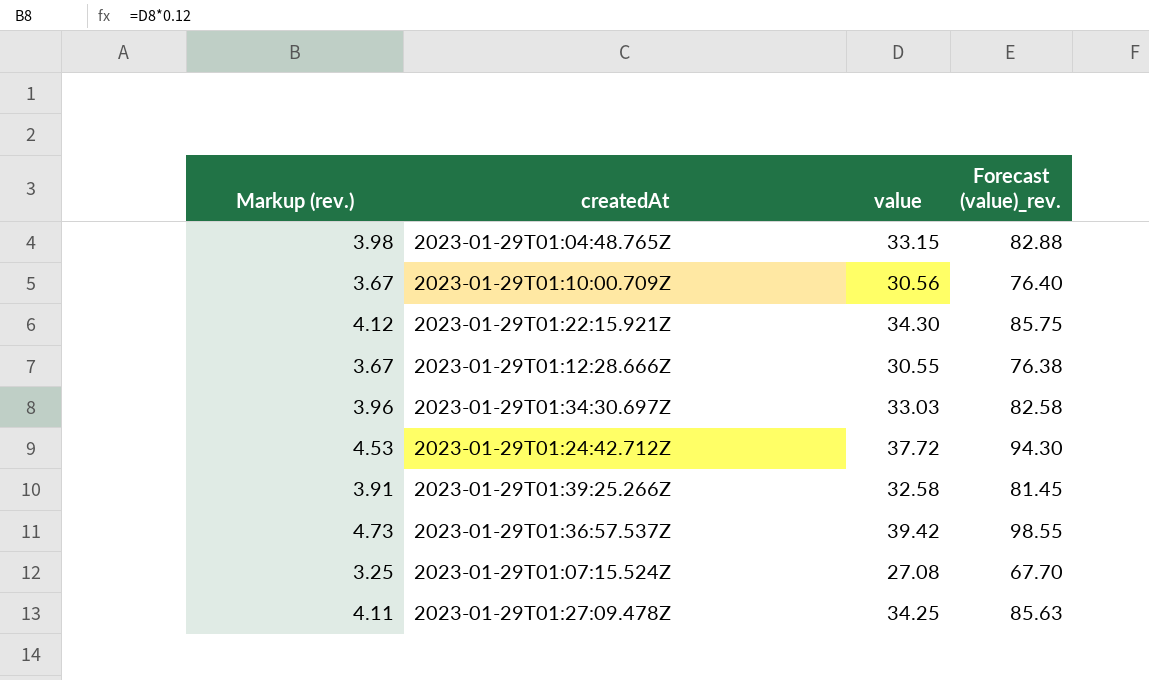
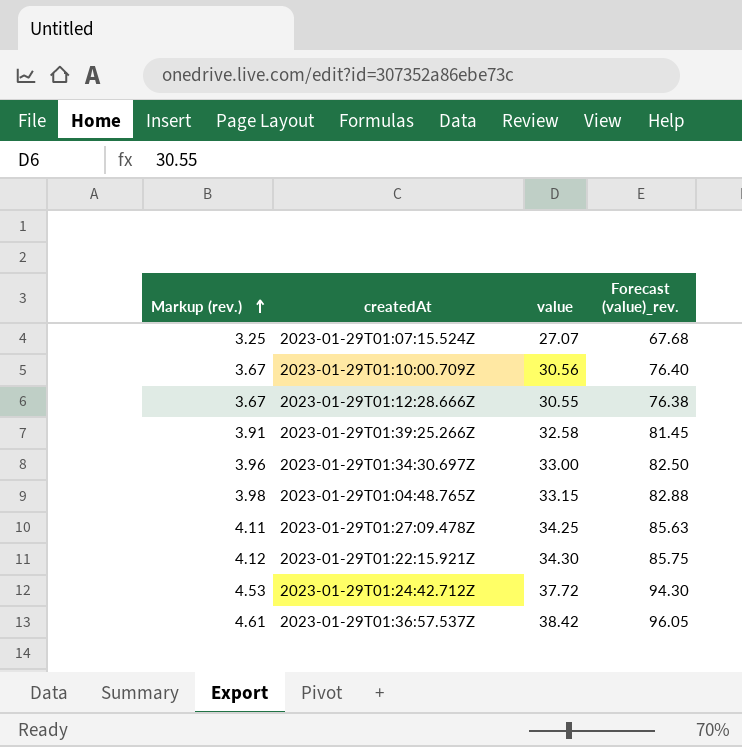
row order: none -> Markup (rev.) ascending
2023-01-29T01:07:15.524Z | value: 27.08 -> 27.07
2023-01-29T01:07:15.524Z | Forecast (value)_rev.: 67.70 -> 67.68
2023-01-29T01:34:30.697Z | value: 33.03 -> 33.00
2023-01-29T01:34:30.697Z | Forecast (value)_rev.: 82.58 -> 82.50
2023-01-29T01:36:57.537Z | Markup (rev.): 4.73 -> 4.61
2023-01-29T01:36:57.537Z | value: 39.42 -> 38.42
2023-01-29T01:36:57.537Z | Forecast (value)_rev.: 98.55 -> 96.05

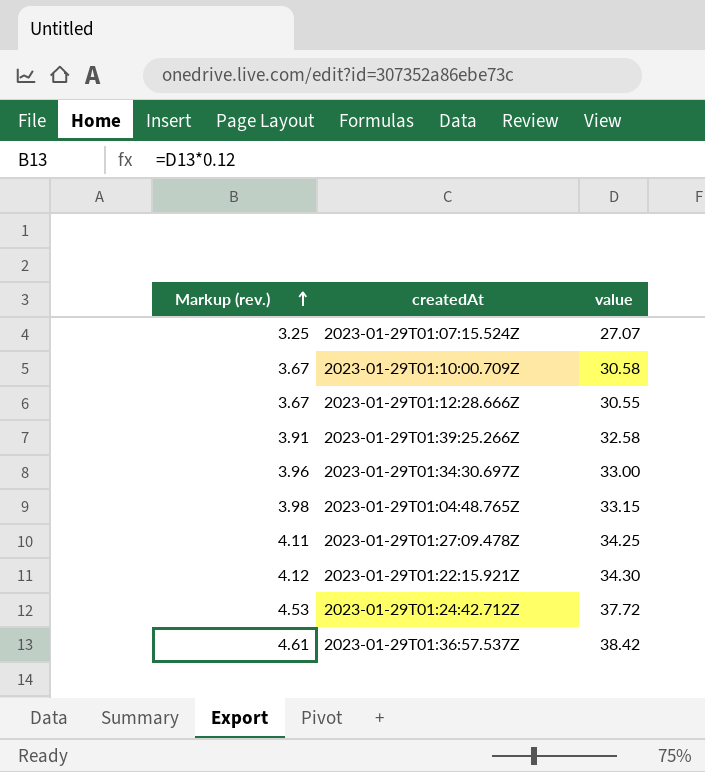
column Forecast (value)_rev. | formula: [value] * 2.5 -> none
2023-01-29T01:10:00.709Z | value: 30.56 -> 30.58

